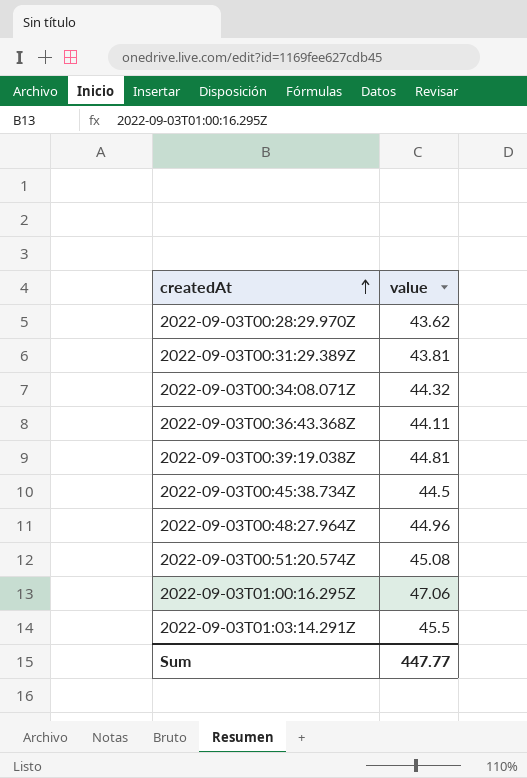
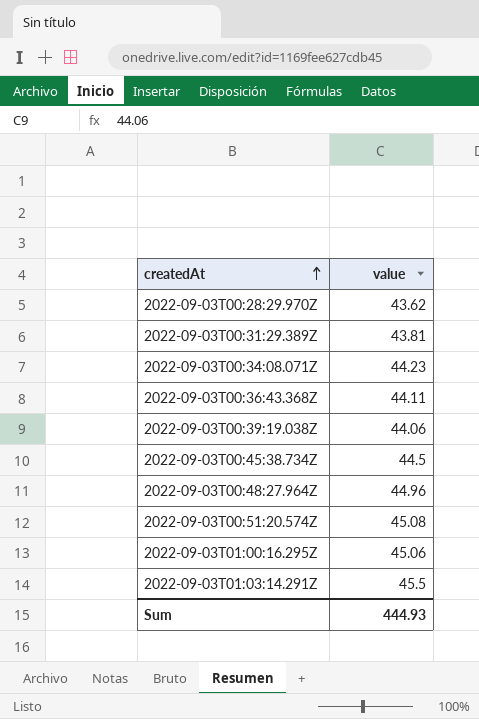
2022-09-03T00:34:08.071Z | value: 44.32 -> 44.23
2022-09-03T00:39:19.038Z | value: 44.81 -> 44.06
2022-09-03T01:00:16.295Z | value: 47.06 -> 45.06
Sum | value: 447.77 -> 444.93

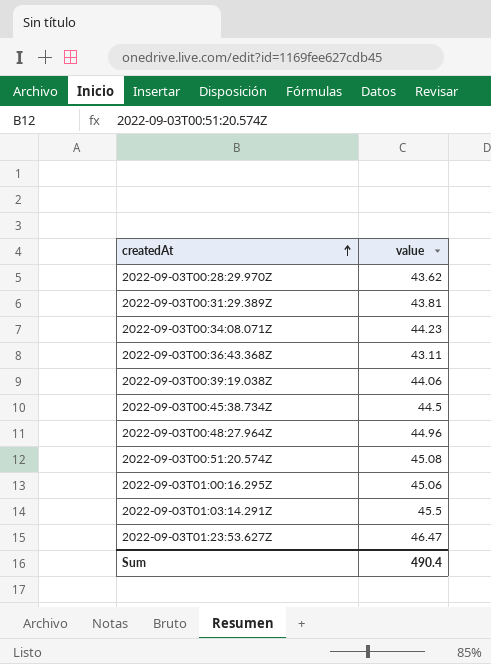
2022-09-03T00:36:43.368Z | value: 44.11 -> 43.11
row 2022-09-03T01:23:53.627Z: none -> 46.47
Sum | value: 444.93 -> 490.4

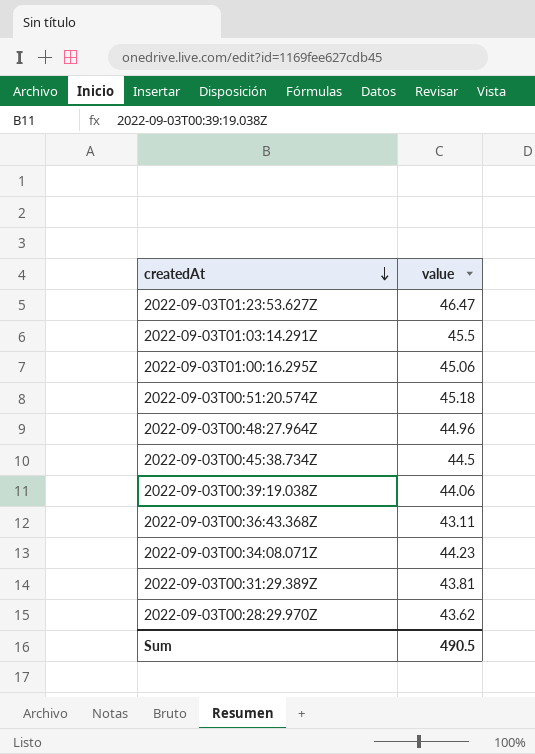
row order: createdAt ascending -> createdAt descending
2022-09-03T00:51:20.574Z | value: 45.08 -> 45.18
Sum | value: 490.4 -> 490.5

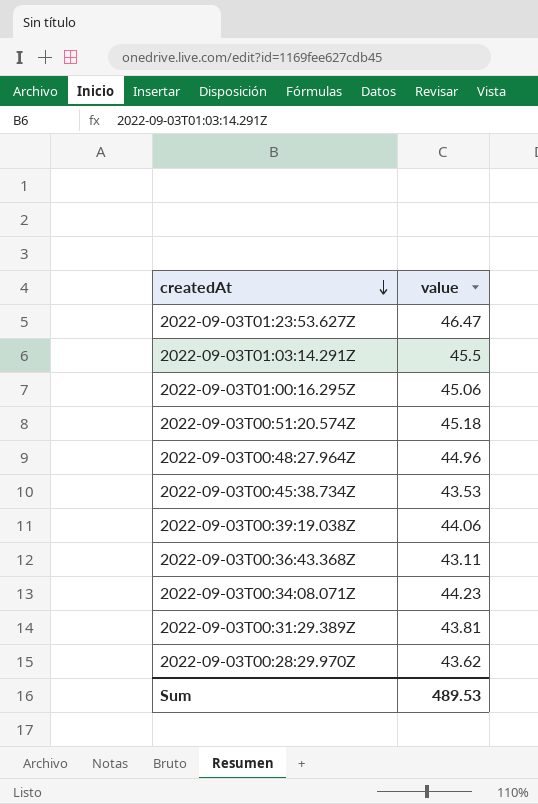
2022-09-03T00:45:38.734Z | value: 44.5 -> 43.53
Sum | value: 490.5 -> 489.53

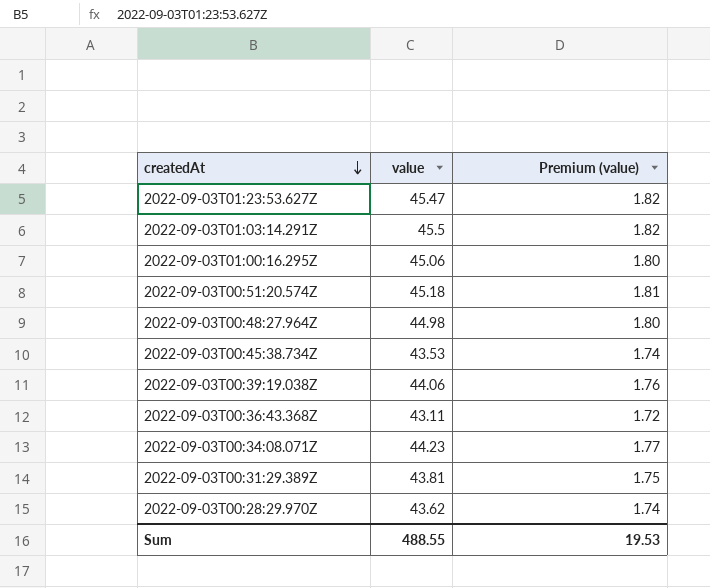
column Premium (value) | formula: none -> [value] * 0.04
2022-09-03T01:23:53.627Z | value: 46.47 -> 45.47
2022-09-03T00:48:27.964Z | value: 44.96 -> 44.98
Sum | value: 489.53 -> 488.55

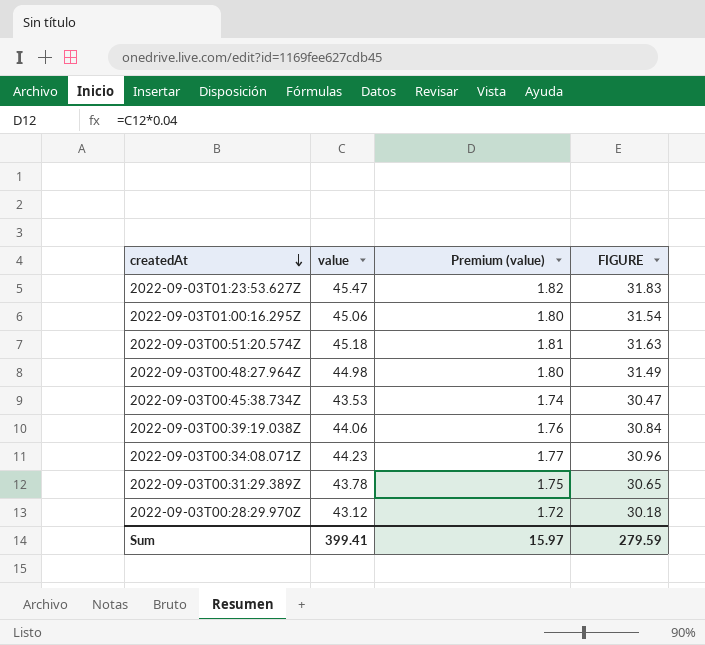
column FIGURE | formula: none -> [value] * 0.7
row 2022-09-03T01:03:14.291Z: 45.5 | 1.82 -> none
row 2022-09-03T00:36:43.368Z: 43.11 | 1.72 -> none
2022-09-03T00:31:29.389Z | value: 43.81 -> 43.78
2022-09-03T00:28:29.970Z | value: 43.62 -> 43.12
2022-09-03T00:28:29.970Z | Premium (value): 1.74 -> 1.72
Sum | value: 488.55 -> 399.41
Sum | Premium (value): 19.53 -> 15.97

